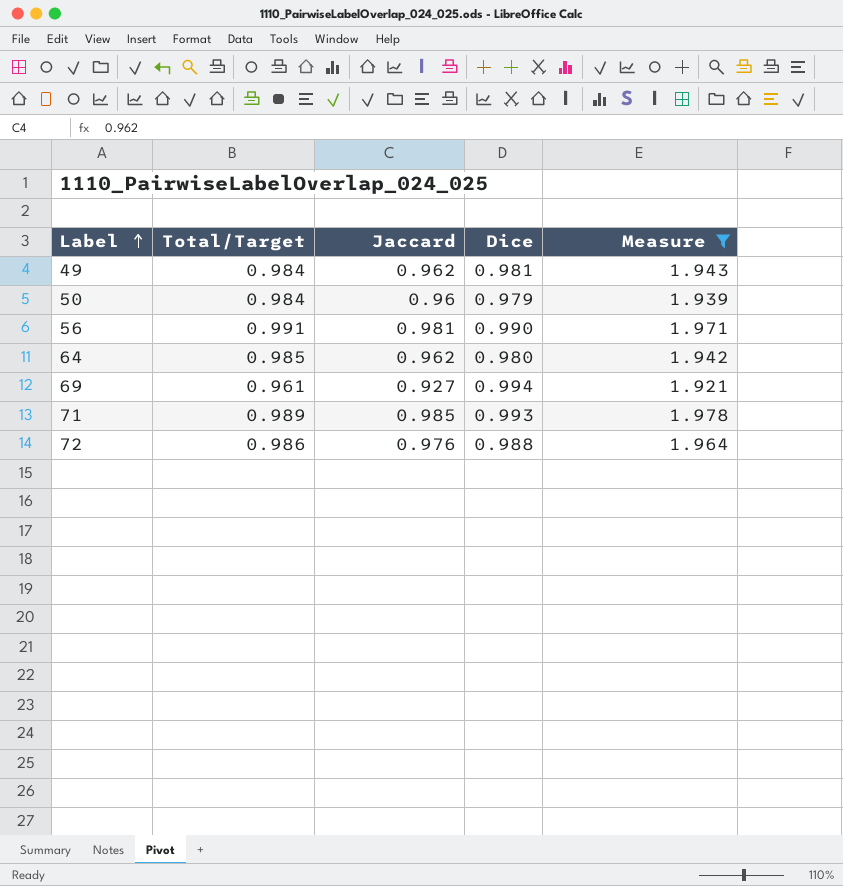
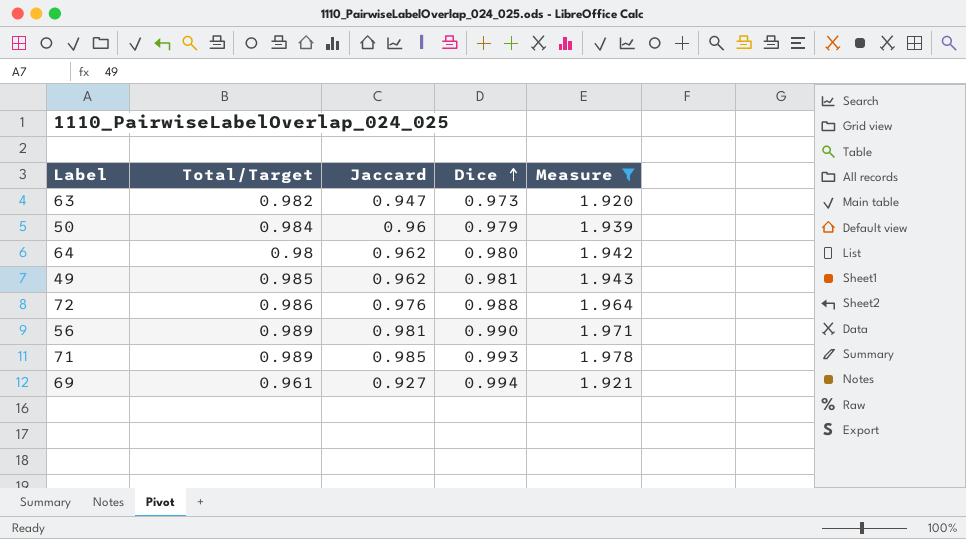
row order: Label ascending -> Dice ascending
row 63: none -> 0.982 | 0.947 | 0.973 | 1.920
64 | Total/Target: 0.985 -> 0.98
49 | Total/Target: 0.984 -> 0.985
56 | Total/Target: 0.991 -> 0.989

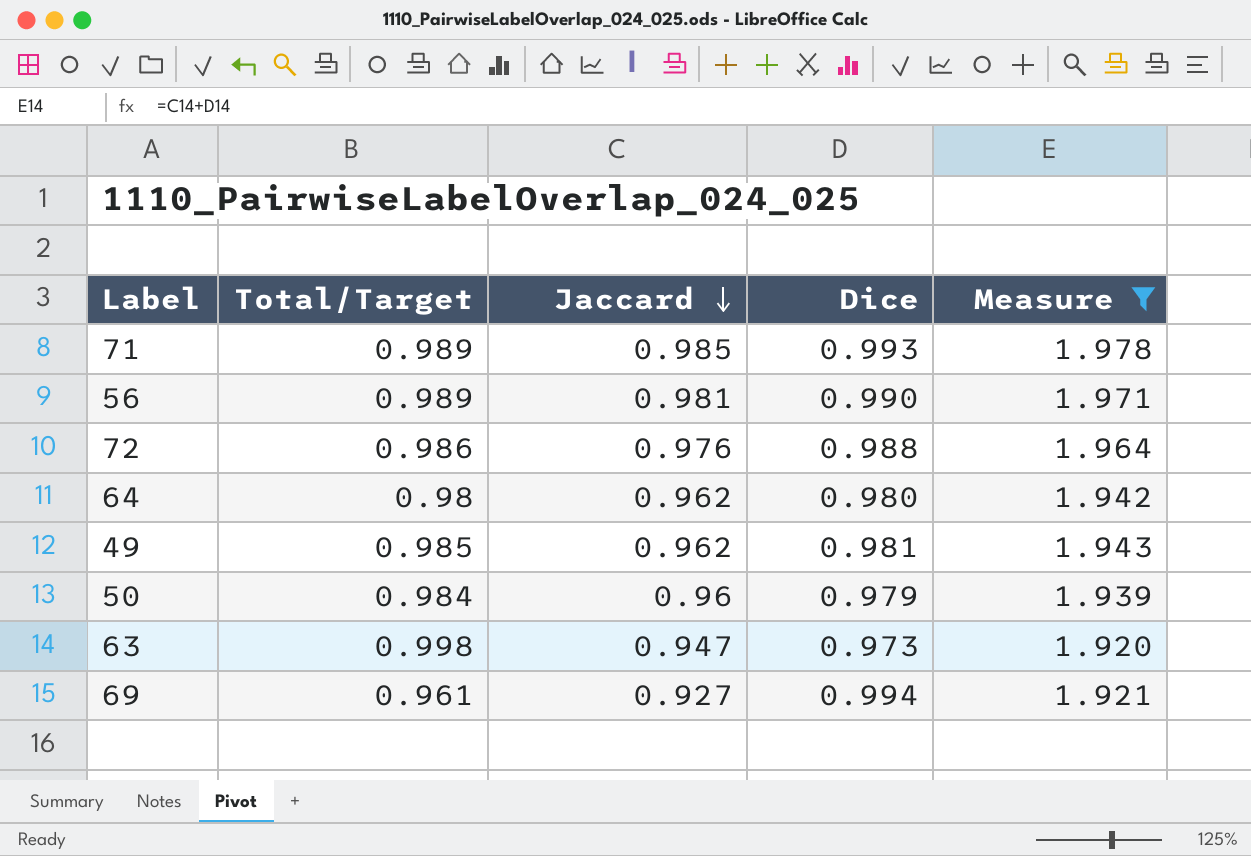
row order: Dice ascending -> Jaccard descending
63 | Total/Target: 0.982 -> 0.998

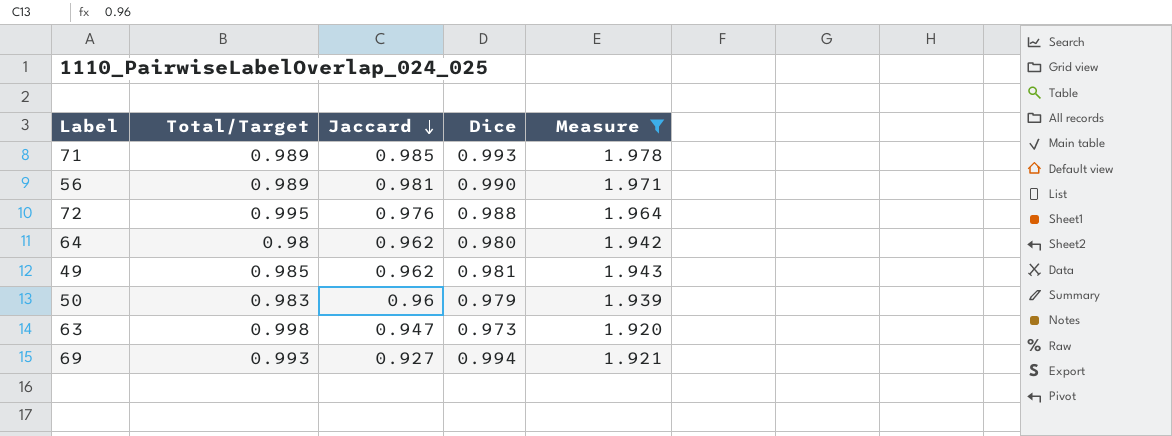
72 | Total/Target: 0.986 -> 0.995
50 | Total/Target: 0.984 -> 0.983
69 | Total/Target: 0.961 -> 0.993

